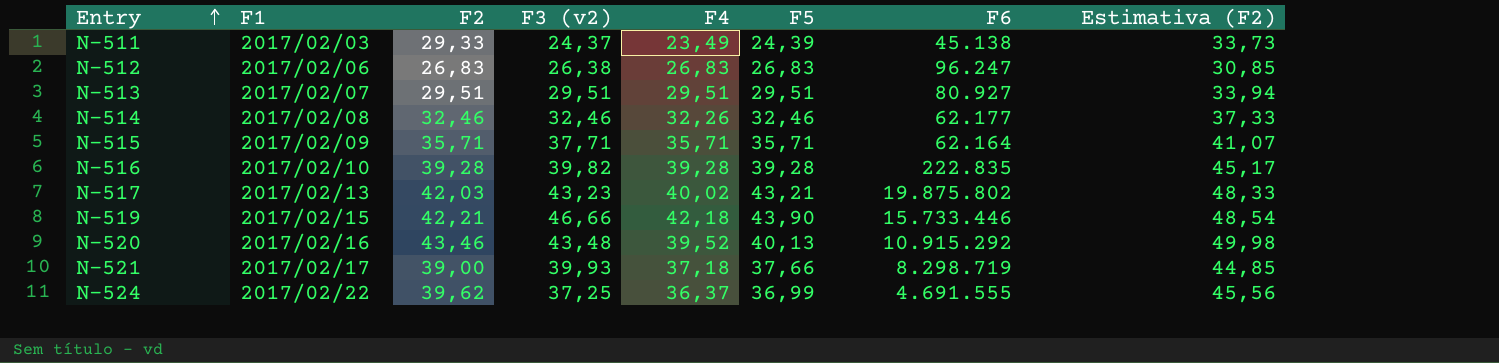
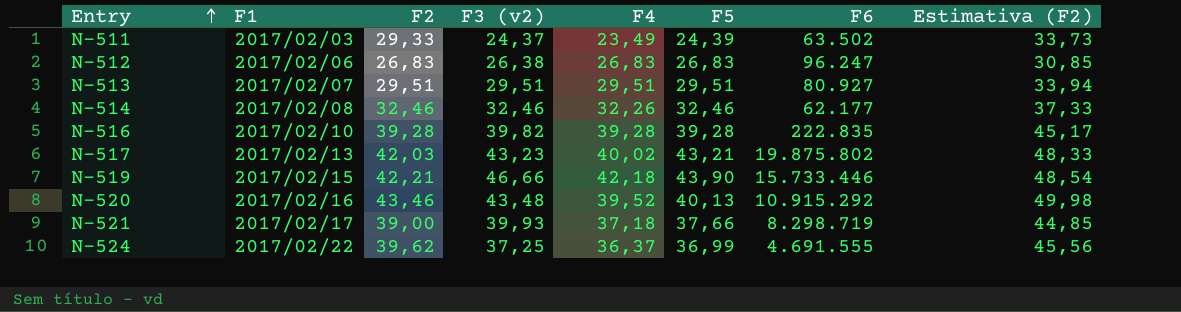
row N-515: 2017/02/09 | 35,71 | 37,71 | 35,71 | 35,71 | 62.164 | 41,07 -> none
N-511 | F6: 45.138 -> 63.502

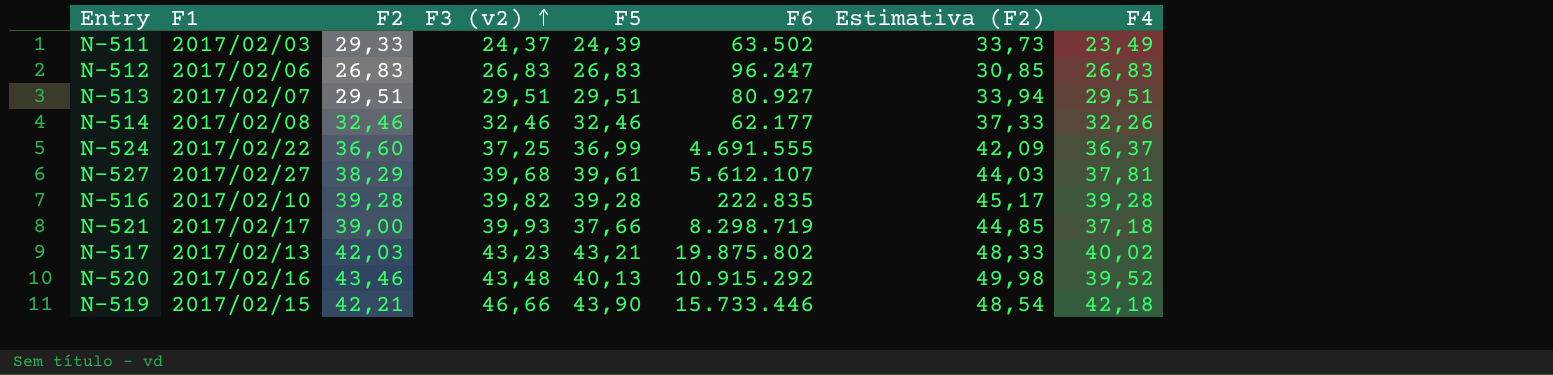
row order: Entry ascending -> F3 (v2) ascending
column F4 | position: 5 -> 8
N-512 | F3 (v2): 26,38 -> 26,83
N-524 | F2: 39,62 -> 36,60
N-524 | Estimativa (F2): 45,56 -> 42,09
row N-527: none -> 2017/02/27 | 38,29 | 39,68 | 39,61 | 5.612.107 | 44,03 | 37,81

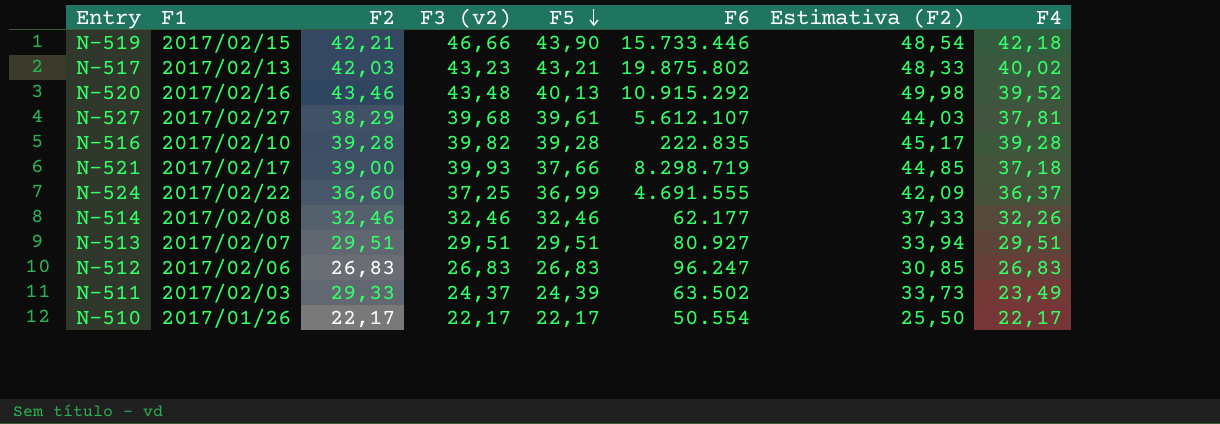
row order: F3 (v2) ascending -> F5 descending
row N-510: none -> 2017/01/26 | 22,17 | 22,17 | 22,17 | 50.554 | 25,50 | 22,17

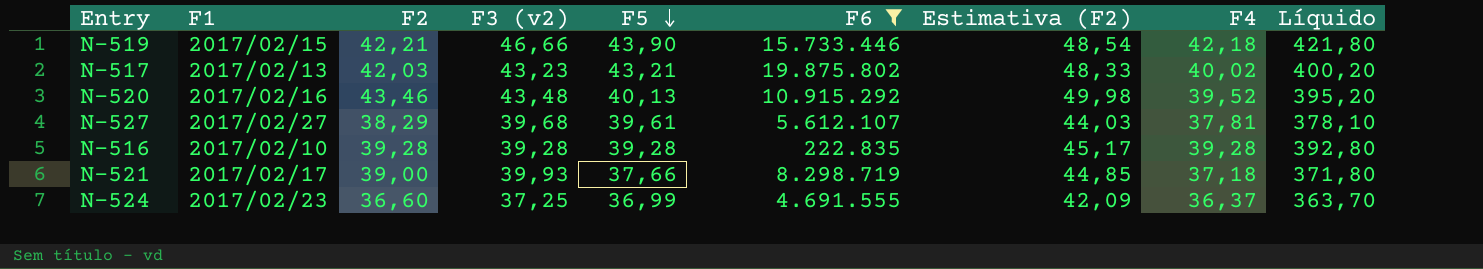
filter: none -> F6 >= 222.835
column Líquido | formula: none -> [F4] * 10
N-516 | F3 (v2): 39,82 -> 39,28
N-524 | F1: 2017/02/22 -> 2017/02/23

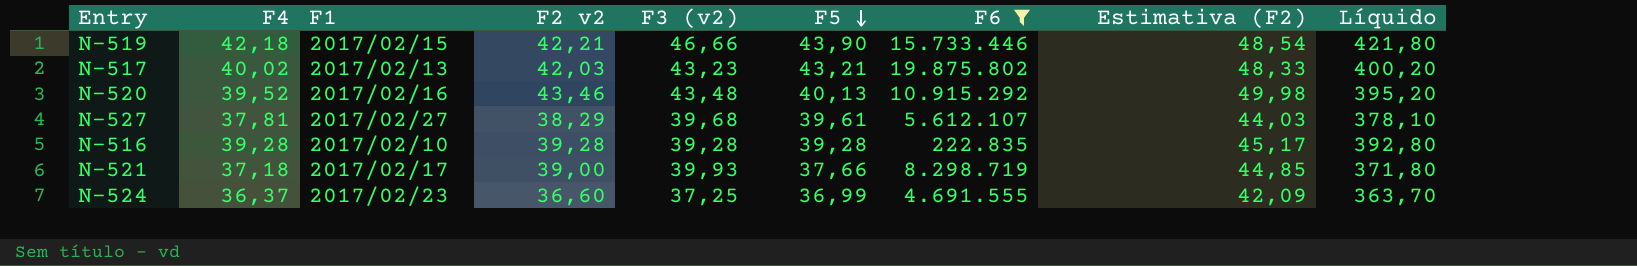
column F4 | position: 8 -> 2
column name: F2 -> F2 v2

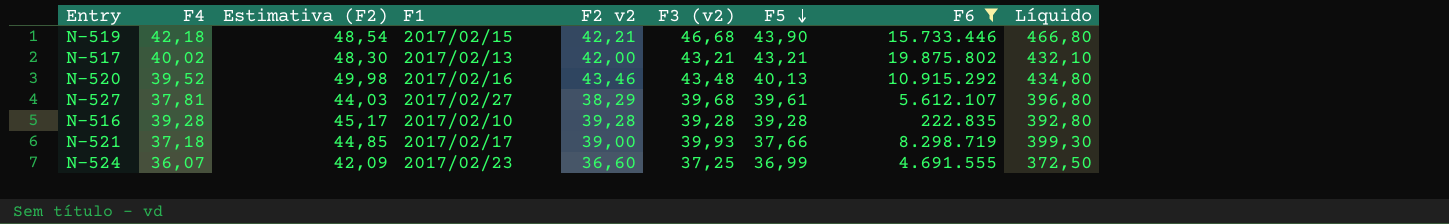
column Estimativa (F2) | position: 8 -> 3
column Líquido | formula: [F4] * 10 -> [F3 (v2)] * 10
N-519 | F3 (v2): 46,66 -> 46,68
N-517 | Estimativa (F2): 48,33 -> 48,30
N-517 | F2 v2: 42,03 -> 42,00
N-517 | F3 (v2): 43,23 -> 43,21
N-524 | F4: 36,37 -> 36,07

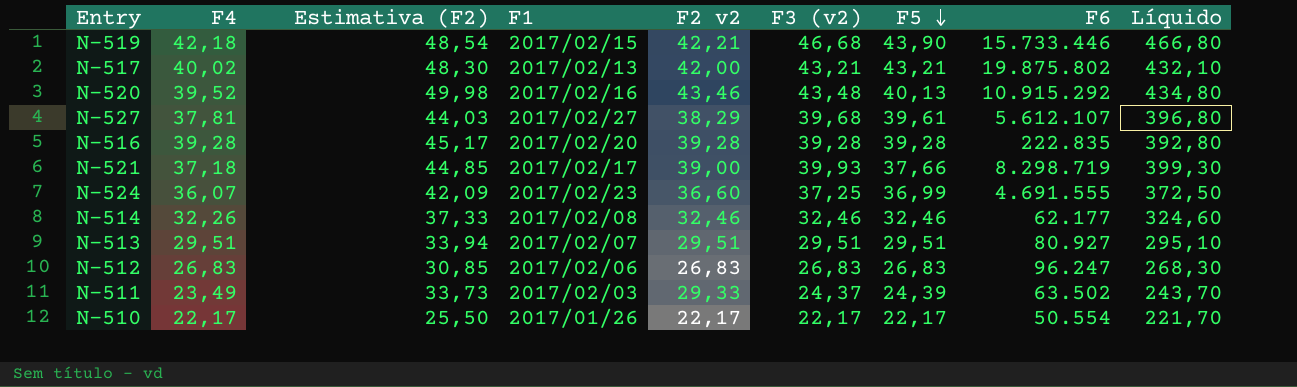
filter: F6 >= 222.835 -> none
N-516 | F1: 2017/02/10 -> 2017/02/20

